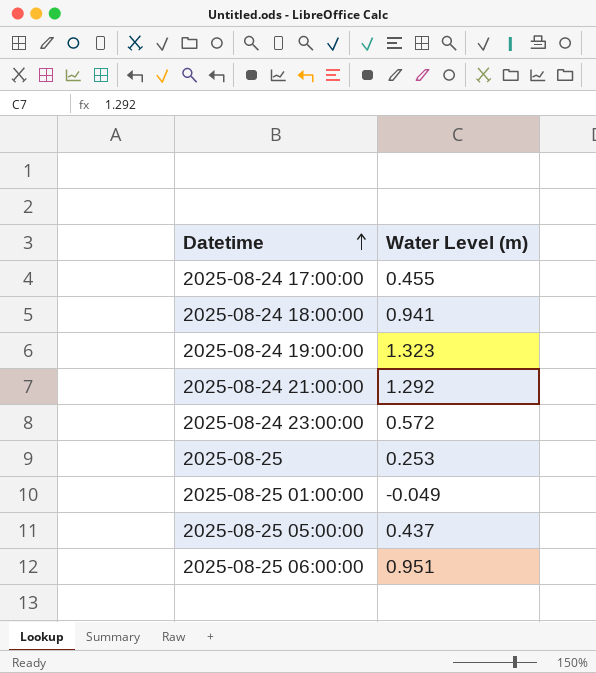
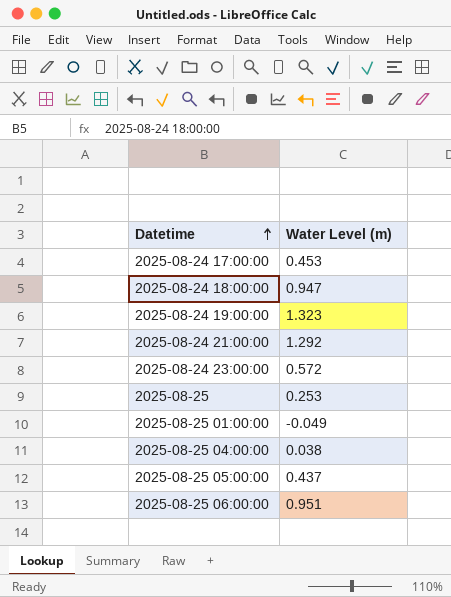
2025-08-24 17:00:00 | Water Level (m): 0.455 -> 0.453
2025-08-24 18:00:00 | Water Level (m): 0.941 -> 0.947
row 2025-08-25 04:00:00: none -> 0.038

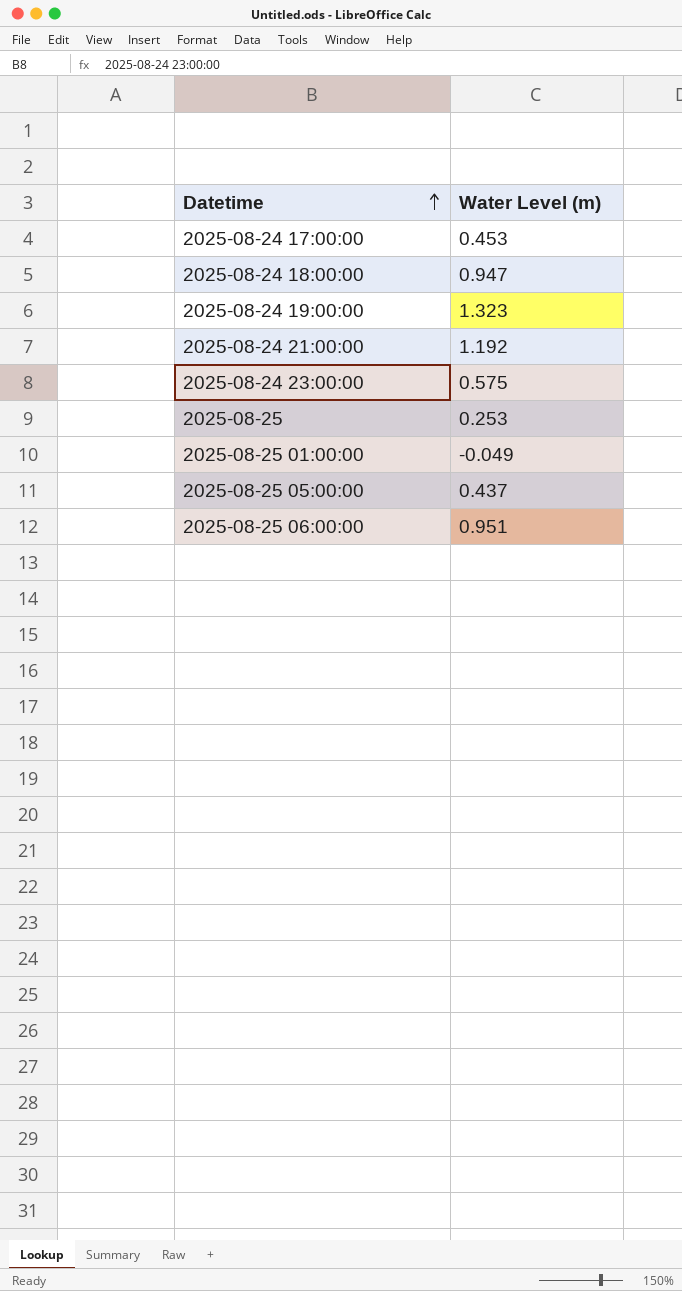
row 2025-08-25 04:00:00: 0.038 -> none
2025-08-24 21:00:00 | Water Level (m): 1.292 -> 1.192
2025-08-24 23:00:00 | Water Level (m): 0.572 -> 0.575

